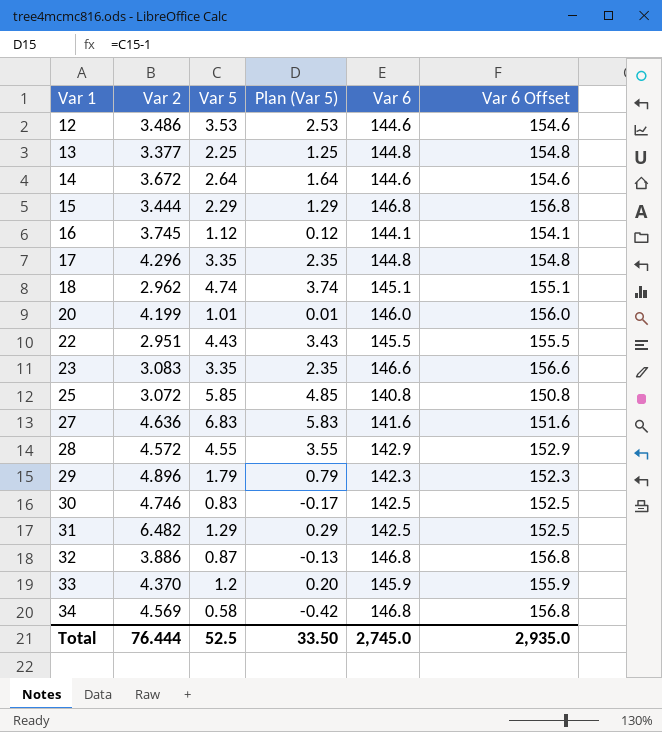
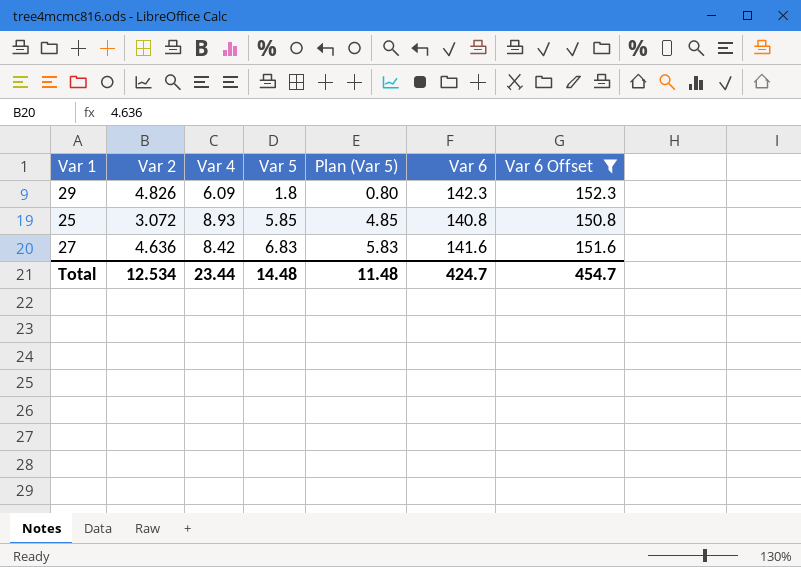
filter: none -> Var 6 Offset <= 152.3
row order: Var 1 ascending -> Var 5 ascending
column Var 4 | position: none -> 3
29 | Var 2: 4.896 -> 4.826
29 | Var 5: 1.79 -> 1.8
29 | Plan (Var 5): 0.79 -> 0.80
Total | Var 2: 76.444 -> 12.534
Total | Var 5: 52.5 -> 14.48
Total | Plan (Var 5): 33.50 -> 11.48
Total | Var 6: 2,745.0 -> 424.7
Total | Var 6 Offset: 2,935.0 -> 454.7

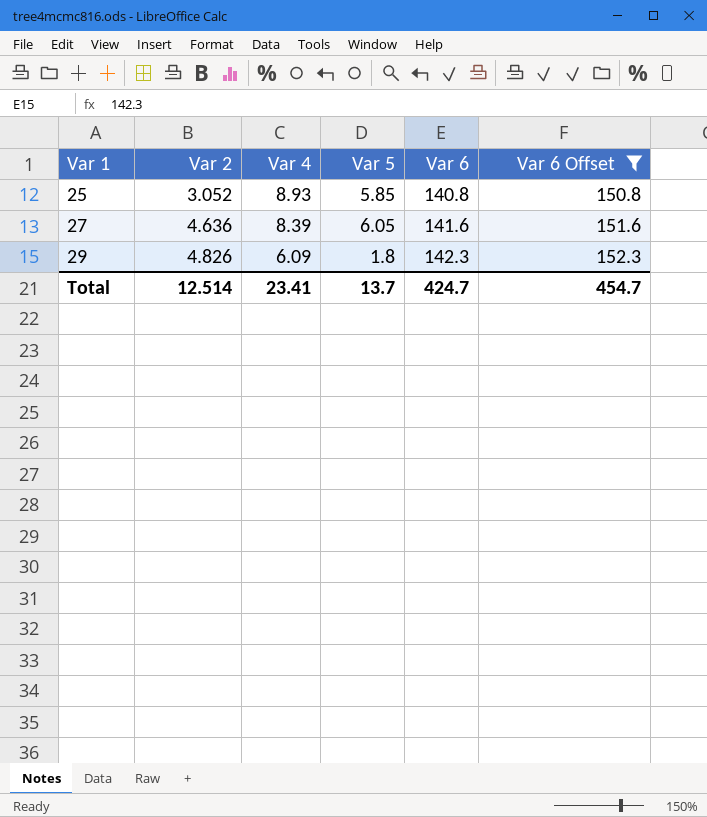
row order: Var 5 ascending -> Var 1 ascending
column Plan (Var 5) | formula: [Var 5] - 1 -> none
25 | Var 2: 3.072 -> 3.052
27 | Var 4: 8.42 -> 8.39
27 | Var 5: 6.83 -> 6.05
Total | Var 2: 12.534 -> 12.514
Total | Var 4: 23.44 -> 23.41
Total | Var 5: 14.48 -> 13.7

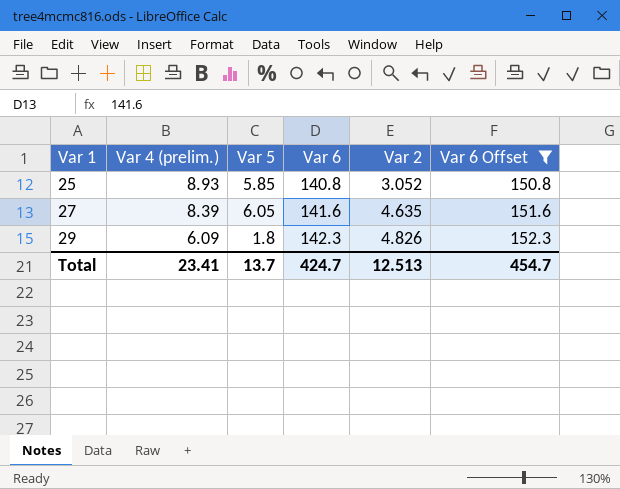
column name: Var 4 -> Var 4 (prelim.)
column Var 2 | position: 2 -> 5
27 | Var 2: 4.636 -> 4.635
Total | Var 2: 12.514 -> 12.513

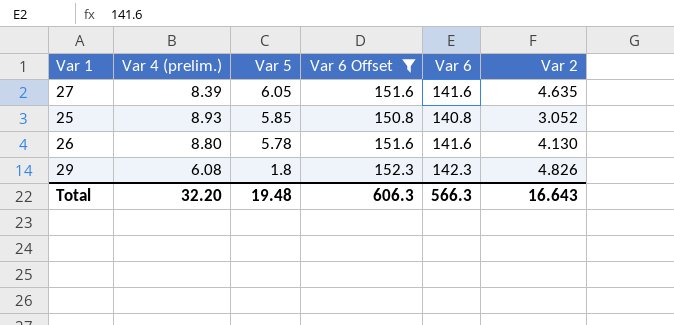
row order: Var 1 ascending -> Var 5 descending
column Var 6 Offset | position: 6 -> 4
row 26: none -> 8.80 | 5.78 | 151.6 | 141.6 | 4.130
29 | Var 4 (prelim.): 6.09 -> 6.08
Total | Var 4 (prelim.): 23.41 -> 32.20
Total | Var 5: 13.7 -> 19.48
Total | Var 6 Offset: 454.7 -> 606.3
Total | Var 6: 424.7 -> 566.3
Total | Var 2: 12.513 -> 16.643

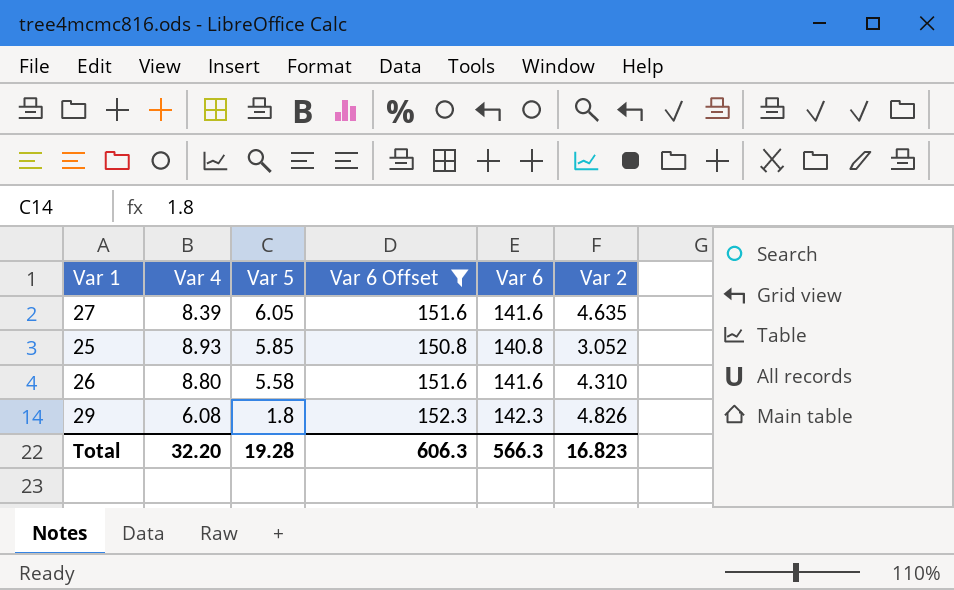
column name: Var 4 (prelim.) -> Var 4
26 | Var 5: 5.78 -> 5.58
26 | Var 2: 4.130 -> 4.310
Total | Var 5: 19.48 -> 19.28
Total | Var 2: 16.643 -> 16.823

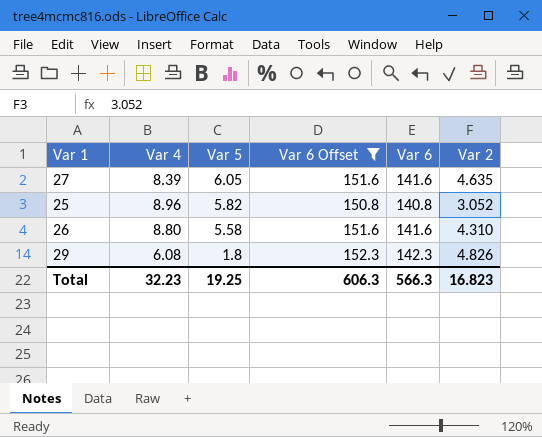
25 | Var 4: 8.93 -> 8.96
25 | Var 5: 5.85 -> 5.82
Total | Var 4: 32.20 -> 32.23
Total | Var 5: 19.28 -> 19.25

